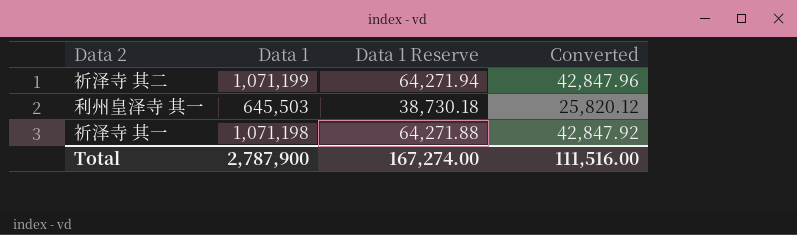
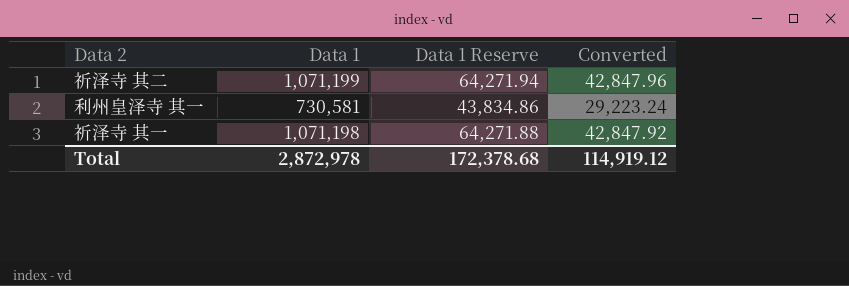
利州皇泽寺 其一 | Data 1: 645,503 -> 730,581
利州皇泽寺 其一 | Data 1 Reserve: 38,730.18 -> 43,834.86
利州皇泽寺 其一 | Converted: 25,820.12 -> 29,223.24
Total | Data 1: 2,787,900 -> 2,872,978
Total | Data 1 Reserve: 167,274.00 -> 172,378.68
Total | Converted: 111,516.00 -> 114,919.12

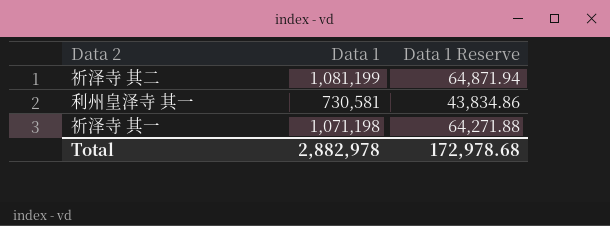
column Converted | formula: [Data 1] * 0.04 -> none
祈泽寺 其二 | Data 1: 1,071,199 -> 1,081,199
祈泽寺 其二 | Data 1 Reserve: 64,271.94 -> 64,871.94
Total | Data 1: 2,872,978 -> 2,882,978
Total | Data 1 Reserve: 172,378.68 -> 172,978.68

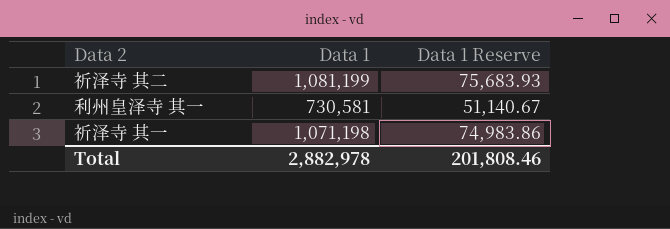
column Data 1 Reserve | formula: [Data 1] * 0.06 -> [Data 1] * 0.07
Total | Data 1 Reserve: 172,978.68 -> 201,808.46

